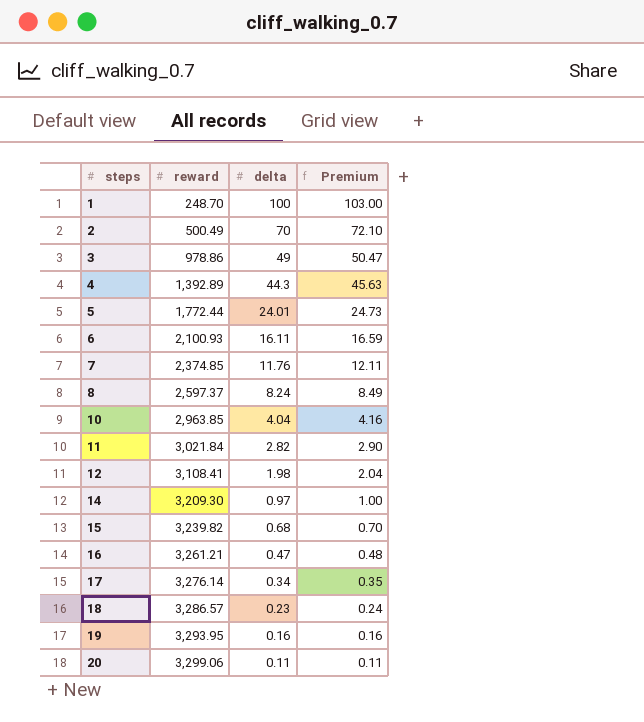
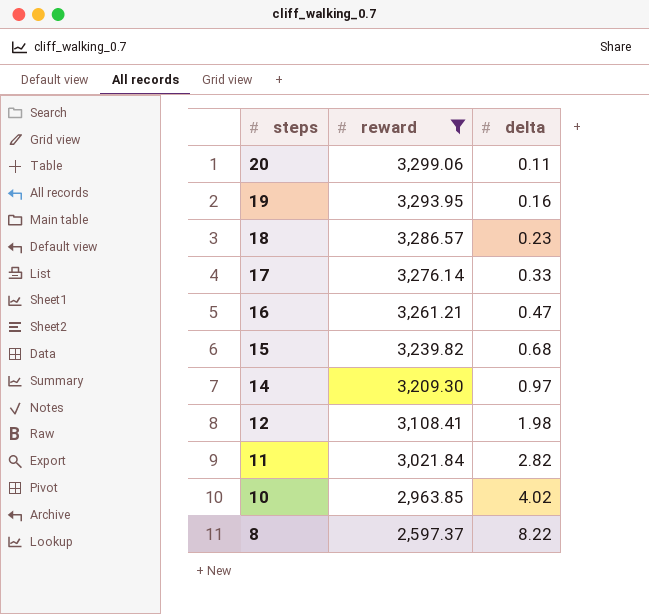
filter: none -> reward >= 2,597.37
row order: steps ascending -> steps descending
column Premium | formula: [delta] * 1.03 -> none
17 | delta: 0.34 -> 0.33
10 | delta: 4.04 -> 4.02
8 | delta: 8.24 -> 8.22

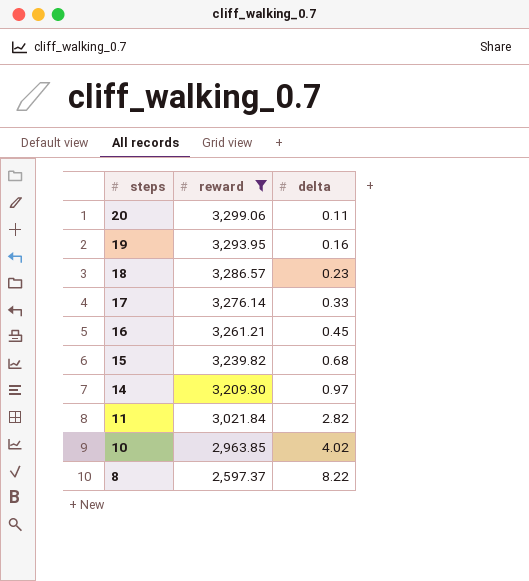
row 12: 3,108.41 | 1.98 -> none
16 | delta: 0.47 -> 0.45

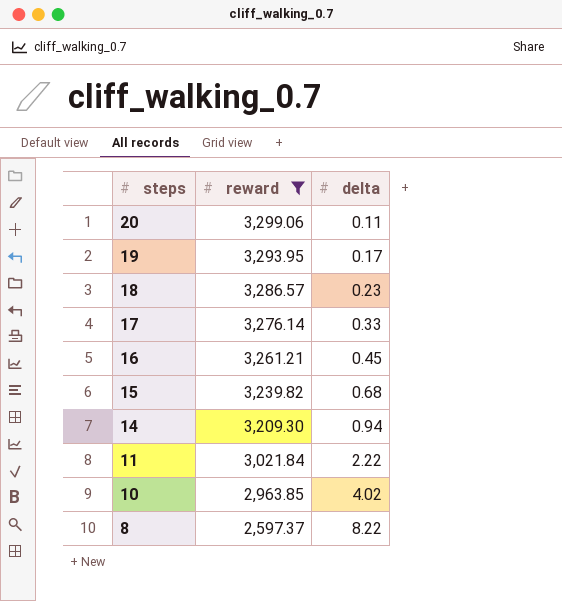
19 | delta: 0.16 -> 0.17
14 | delta: 0.97 -> 0.94
11 | delta: 2.82 -> 2.22

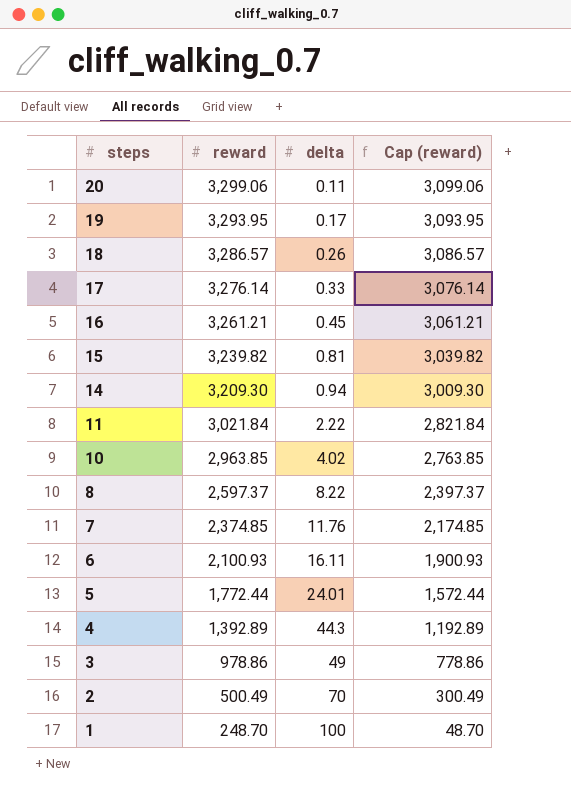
filter: reward >= 2,597.37 -> none
column Cap (reward) | formula: none -> [reward] - 200
18 | delta: 0.23 -> 0.26
15 | delta: 0.68 -> 0.81

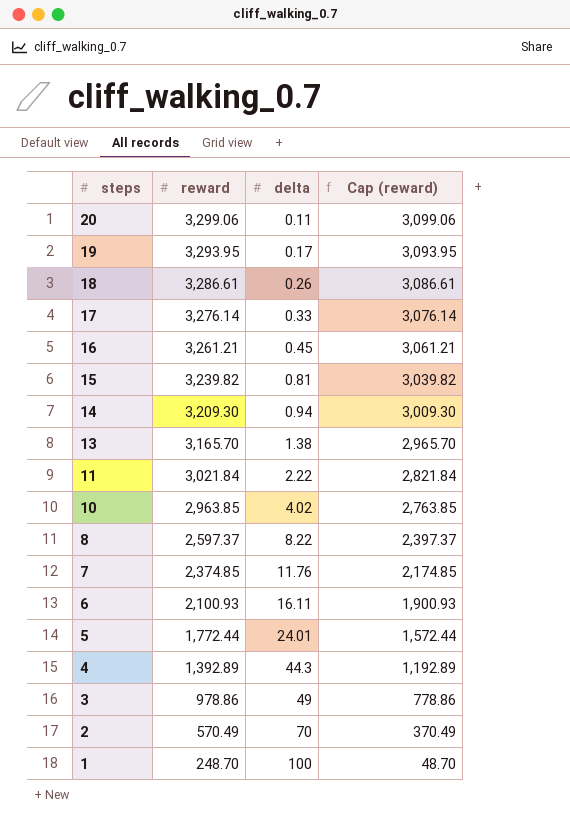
18 | reward: 3,286.57 -> 3,286.61
18 | Cap (reward): 3,086.57 -> 3,086.61
row 13: none -> 3,165.70 | 1.38 | 2,965.70
2 | reward: 500.49 -> 570.49
2 | Cap (reward): 300.49 -> 370.49

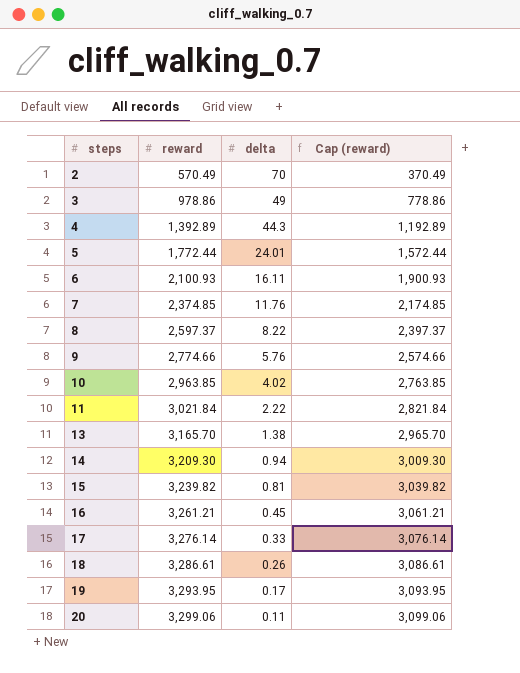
row order: steps descending -> steps ascending
row 1: 248.70 | 100 | 48.70 -> none
row 9: none -> 2,774.66 | 5.76 | 2,574.66

